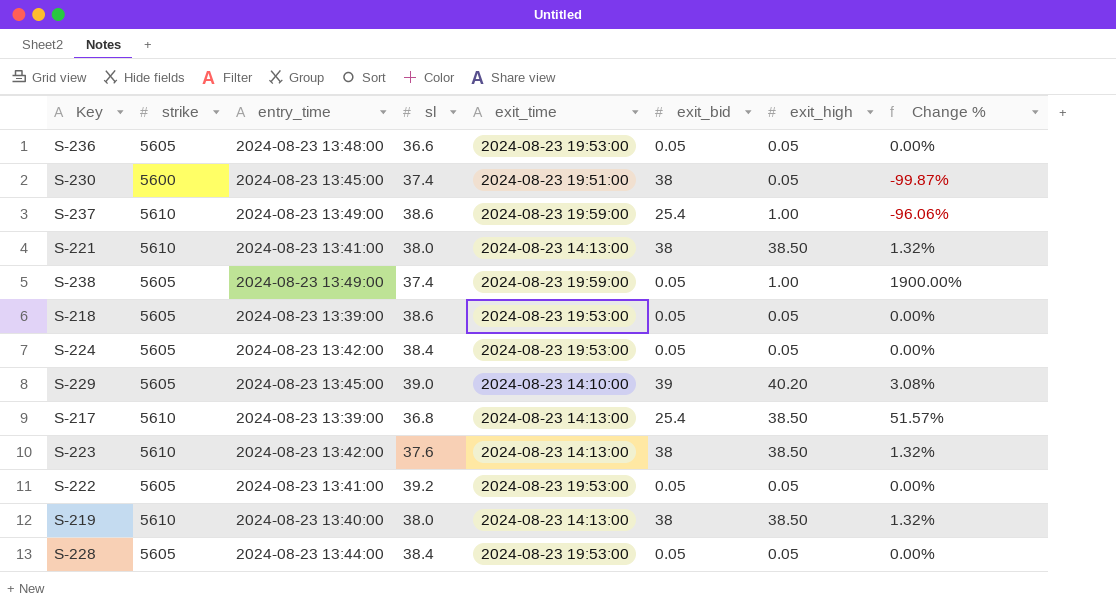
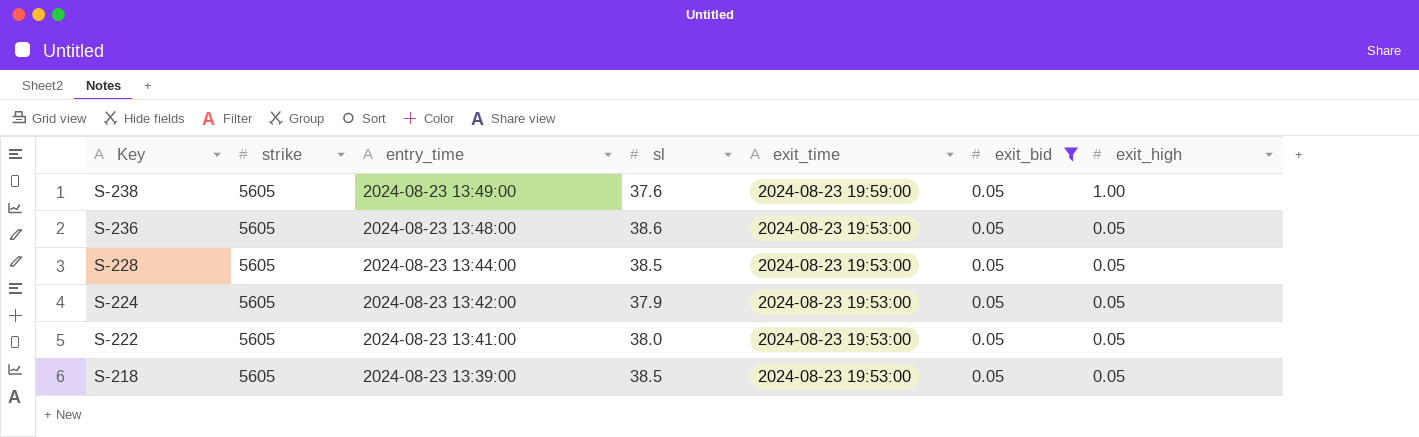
filter: none -> exit_bid = 0.05
row order: none -> Key descending
column Change % | formula: ([exit_high] - [exit_bid]) / [exit_bid] -> none
S-238 | sl: 37.4 -> 37.6
S-236 | sl: 36.6 -> 38.6
S-228 | sl: 38.4 -> 38.5
S-224 | sl: 38.4 -> 37.9
S-222 | sl: 39.2 -> 38.0
S-218 | sl: 38.6 -> 38.5

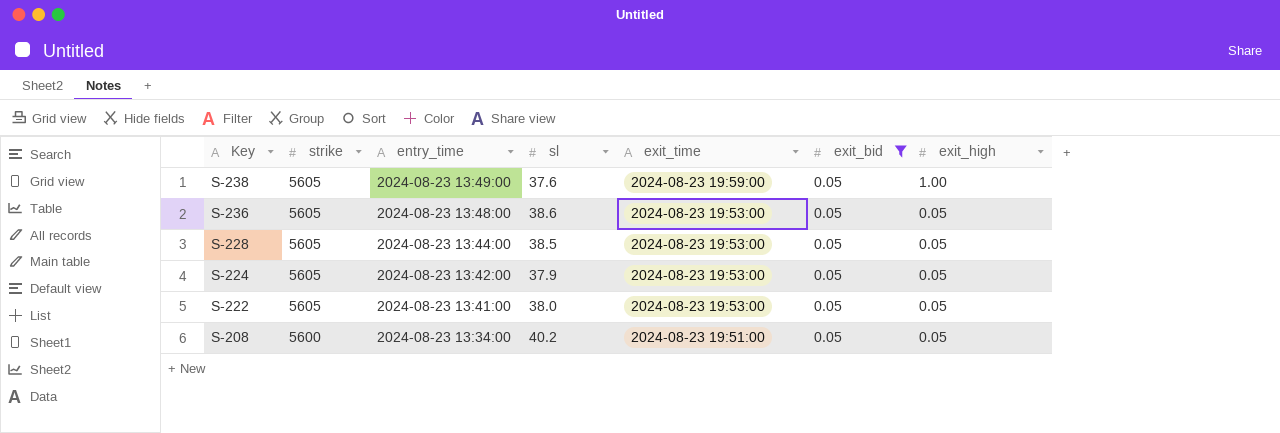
row S-218: 5605 | 2024-08-23 13:39:00 | 38.5 | 2024-08-23 19:53:00 | 0.05 | 0.05 -> none
row S-208: none -> 5600 | 2024-08-23 13:34:00 | 40.2 | 2024-08-23 19:51:00 | 0.05 | 0.05

